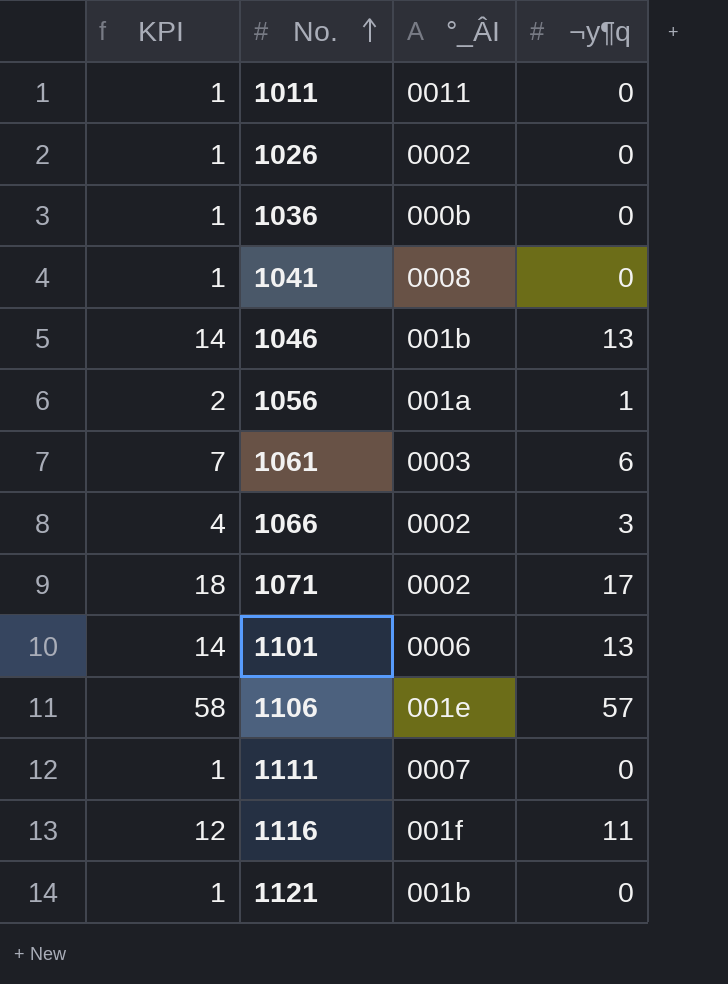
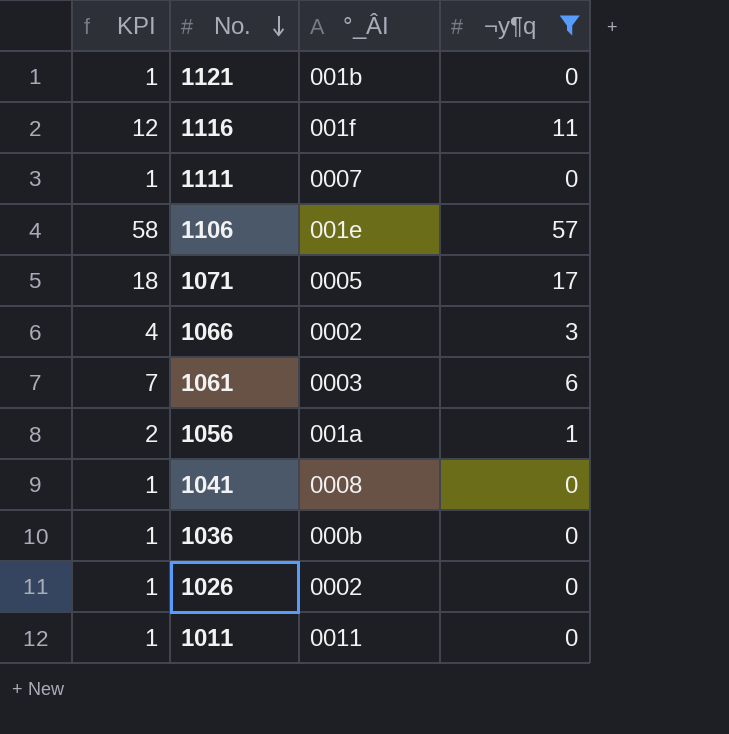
filter: none -> ¬y¶q != 13
row order: No. ascending -> No. descending
1071 | °_ÂI: 0002 -> 0005

